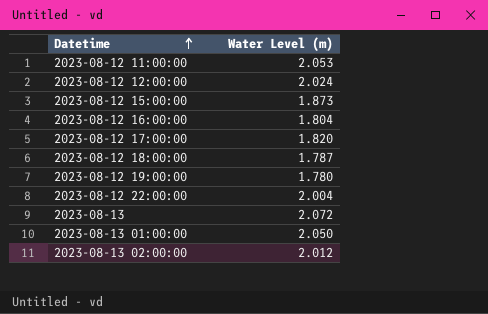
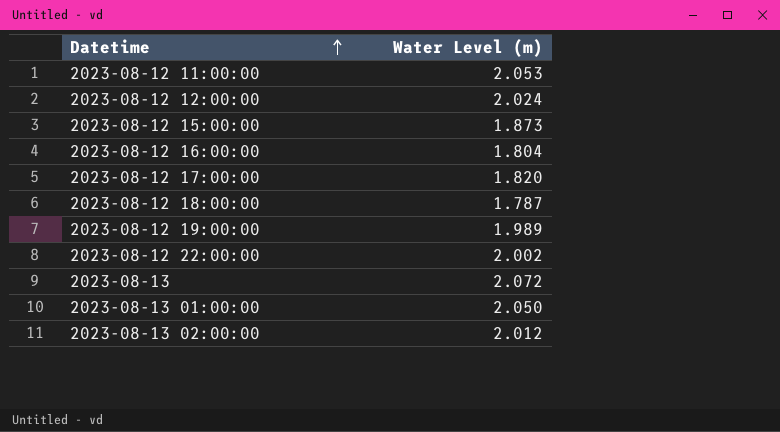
2023-08-12 19:00:00 | Water Level (m): 1.780 -> 1.989
2023-08-12 22:00:00 | Water Level (m): 2.004 -> 2.002

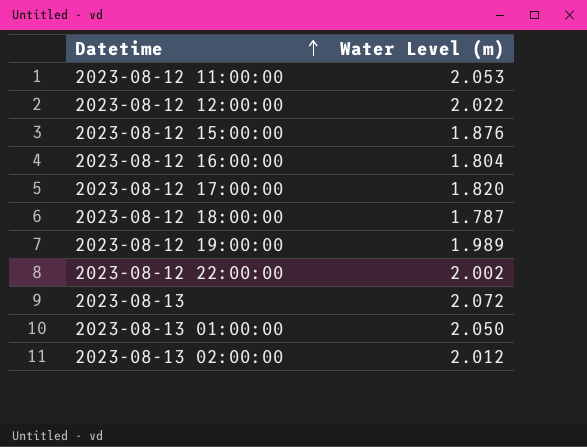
2023-08-12 12:00:00 | Water Level (m): 2.024 -> 2.022
2023-08-12 15:00:00 | Water Level (m): 1.873 -> 1.876

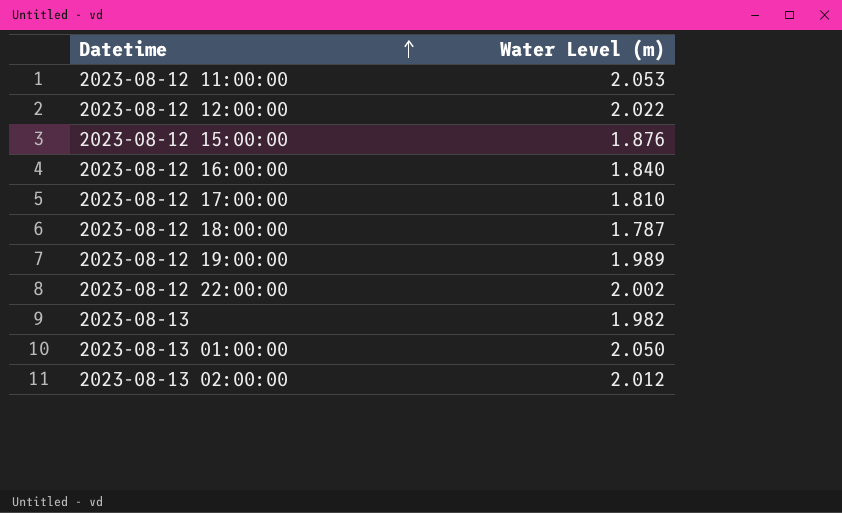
2023-08-12 16:00:00 | Water Level (m): 1.804 -> 1.840
2023-08-12 17:00:00 | Water Level (m): 1.820 -> 1.810
2023-08-13 | Water Level (m): 2.072 -> 1.982

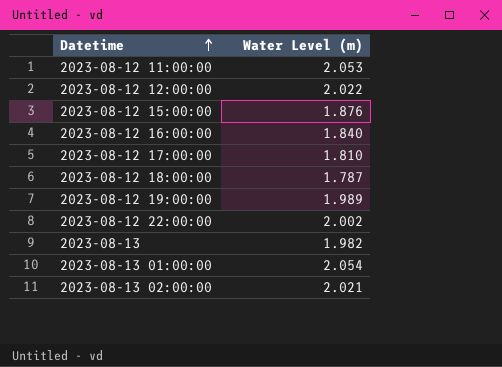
2023-08-13 01:00:00 | Water Level (m): 2.050 -> 2.054
2023-08-13 02:00:00 | Water Level (m): 2.012 -> 2.021

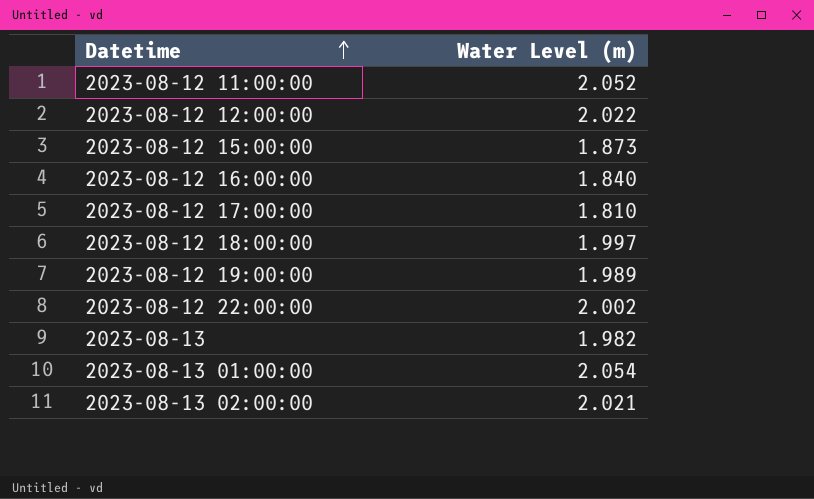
2023-08-12 11:00:00 | Water Level (m): 2.053 -> 2.052
2023-08-12 15:00:00 | Water Level (m): 1.876 -> 1.873
2023-08-12 18:00:00 | Water Level (m): 1.787 -> 1.997

